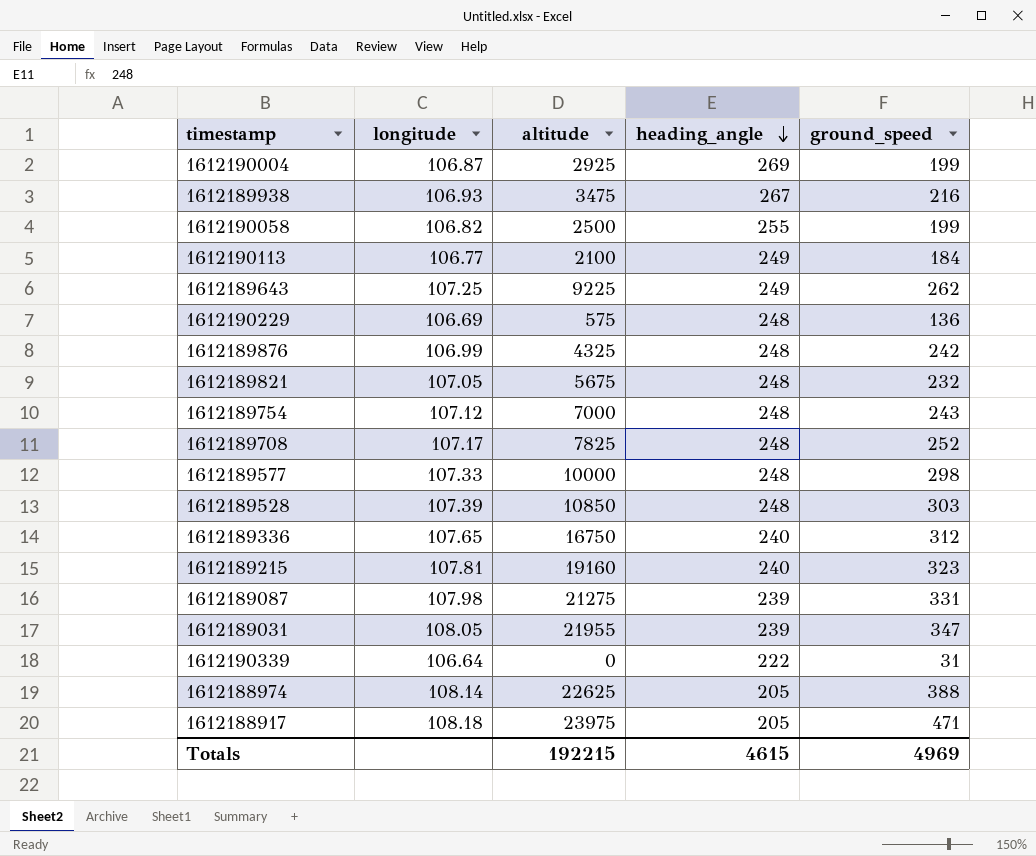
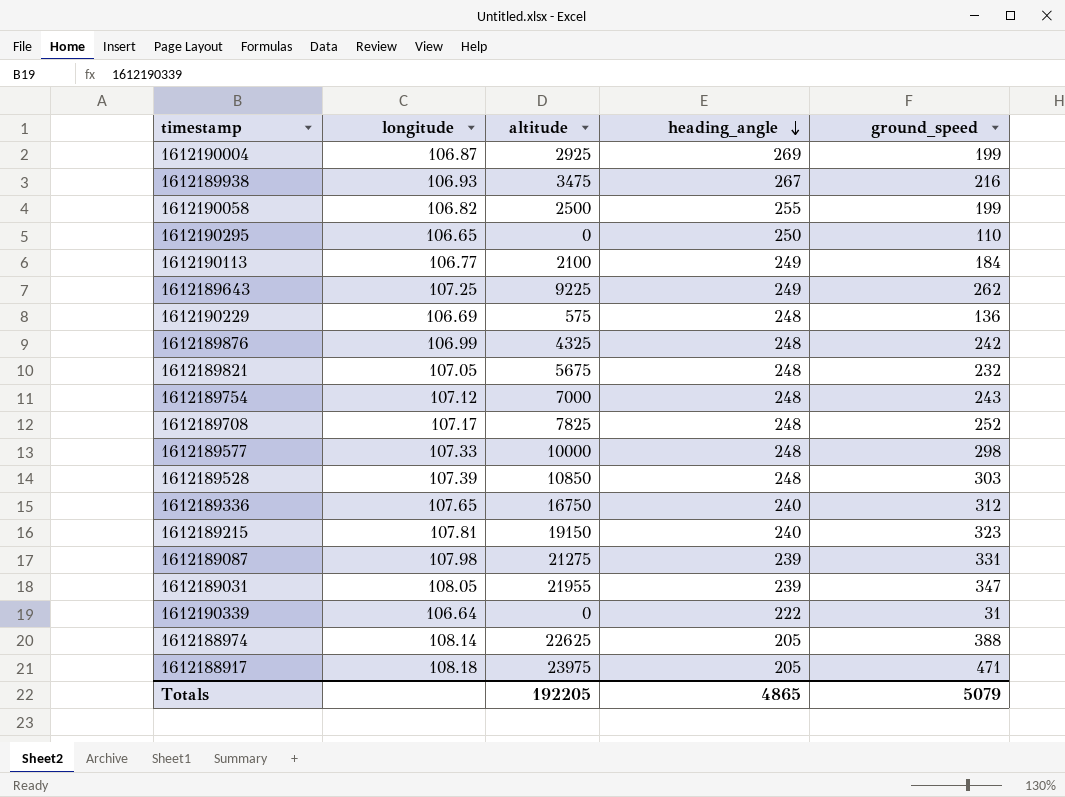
row 1612190295: none -> 106.65 | 0 | 250 | 110
1612189215 | altitude: 19160 -> 19150
Totals | altitude: 192215 -> 192205
Totals | heading_angle: 4615 -> 4865
Totals | ground_speed: 4969 -> 5079

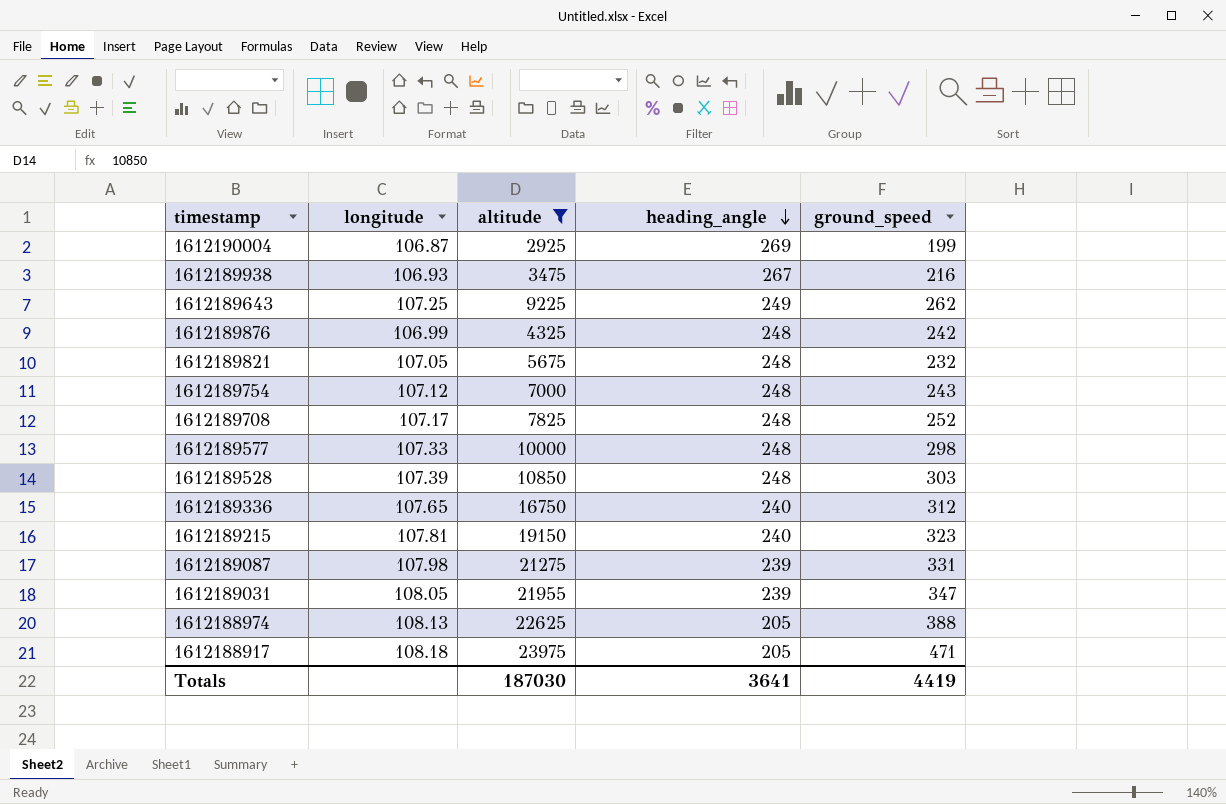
filter: none -> altitude >= 2925
1612188974 | longitude: 108.14 -> 108.13
Totals | altitude: 192205 -> 187030
Totals | heading_angle: 4865 -> 3641
Totals | ground_speed: 5079 -> 4419

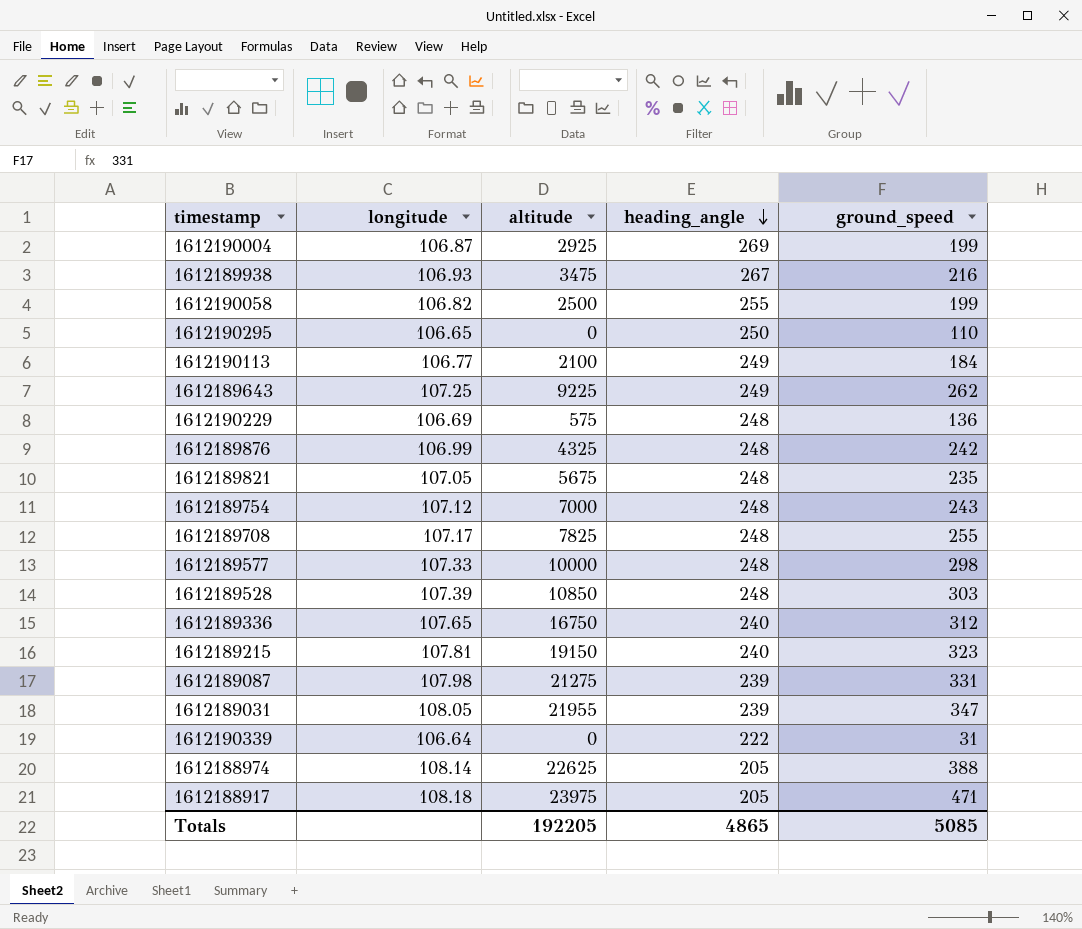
filter: altitude >= 2925 -> none
1612189821 | ground_speed: 232 -> 235
1612189708 | ground_speed: 252 -> 255
1612188974 | longitude: 108.13 -> 108.14
Totals | altitude: 187030 -> 192205
Totals | heading_angle: 3641 -> 4865
Totals | ground_speed: 4419 -> 5085

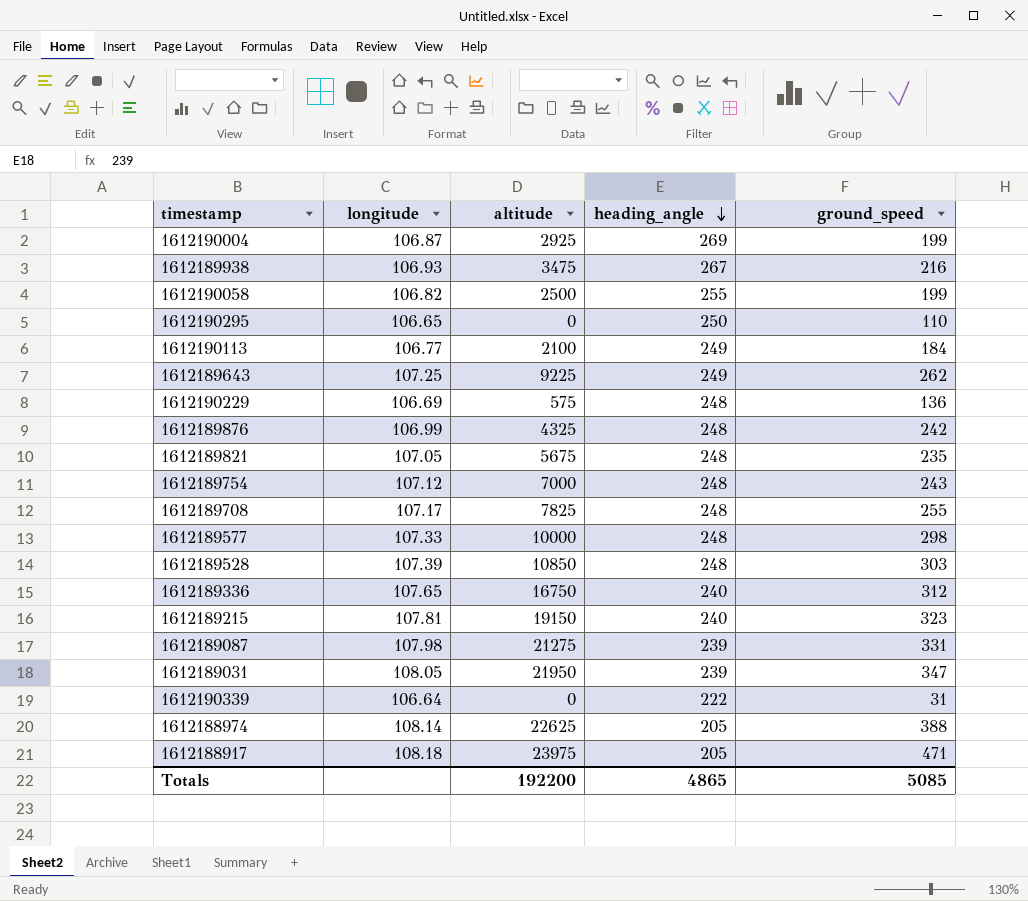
1612189031 | altitude: 21955 -> 21950
Totals | altitude: 192205 -> 192200

